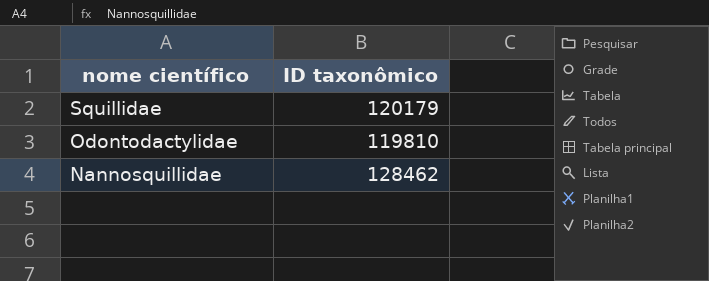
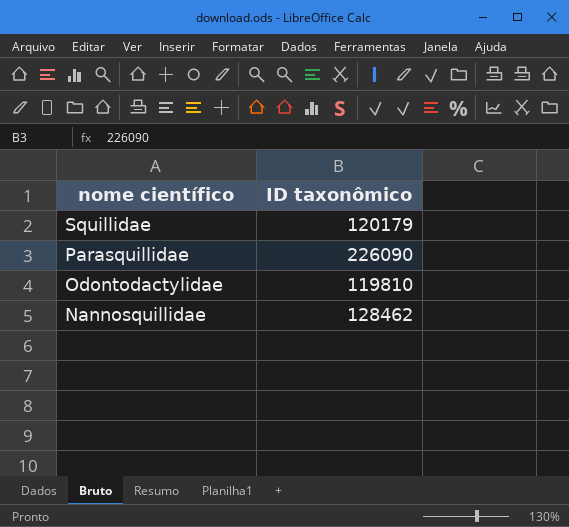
row Parasquillidae: none -> 226090

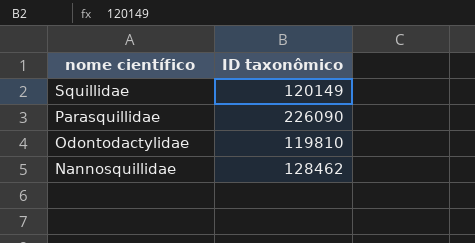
Squillidae | ID taxonômico: 120179 -> 120149

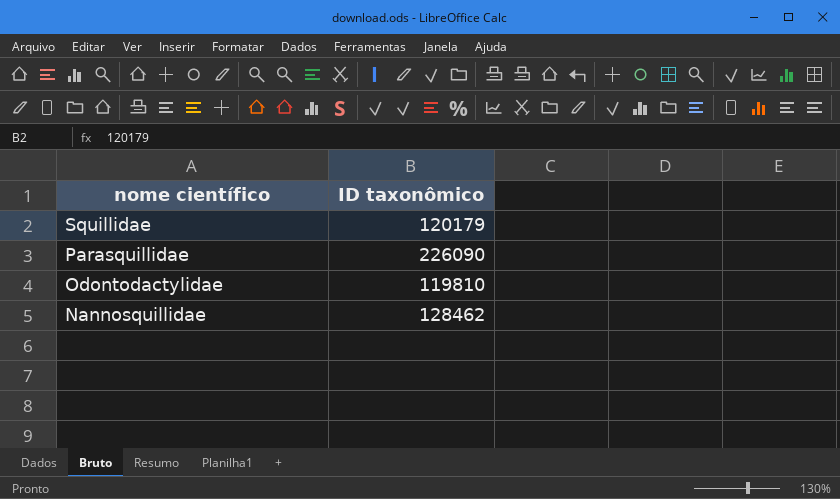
Squillidae | ID taxonômico: 120149 -> 120179

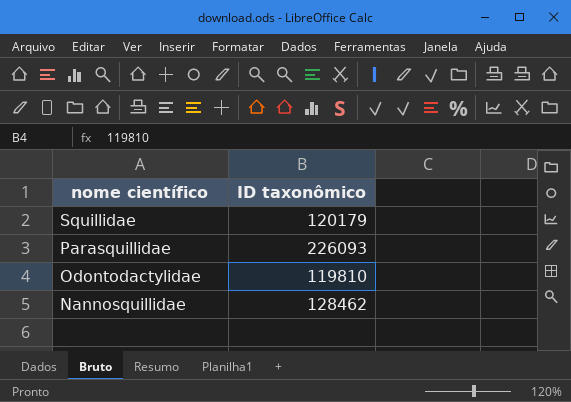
Parasquillidae | ID taxonômico: 226090 -> 226093

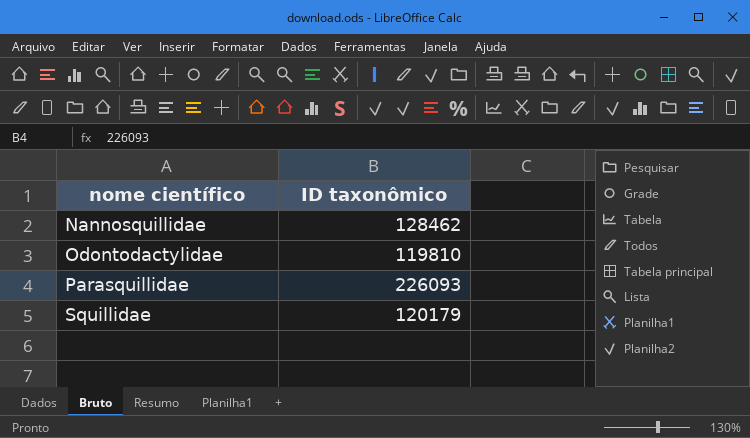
row order: nome científico descending -> nome científico ascending

